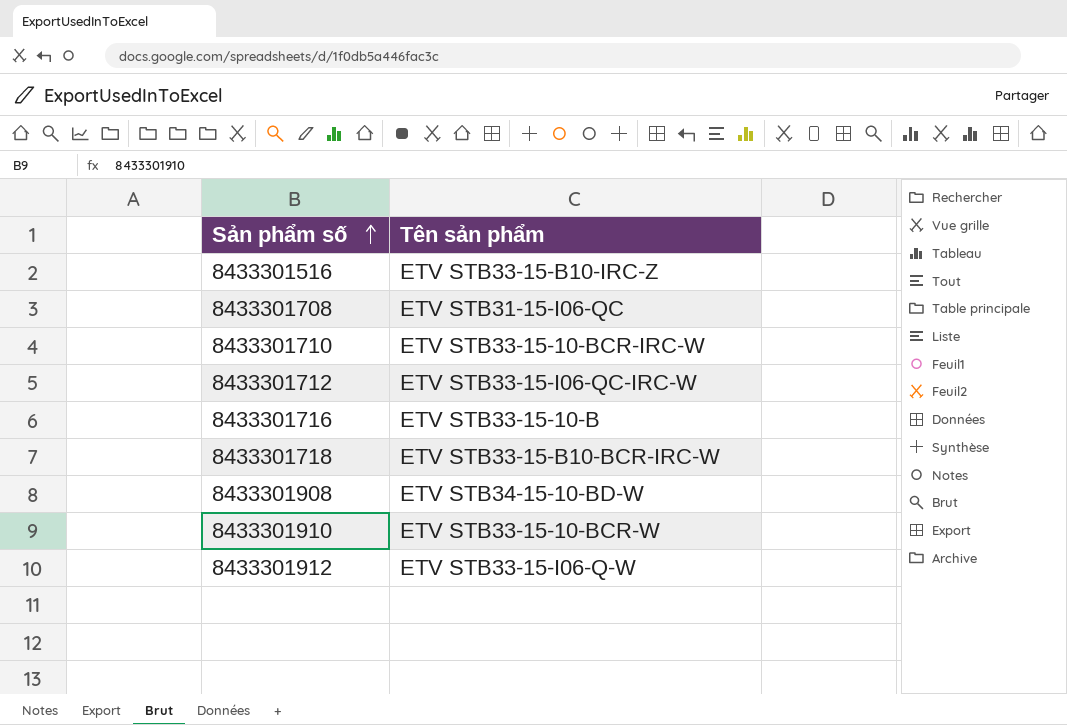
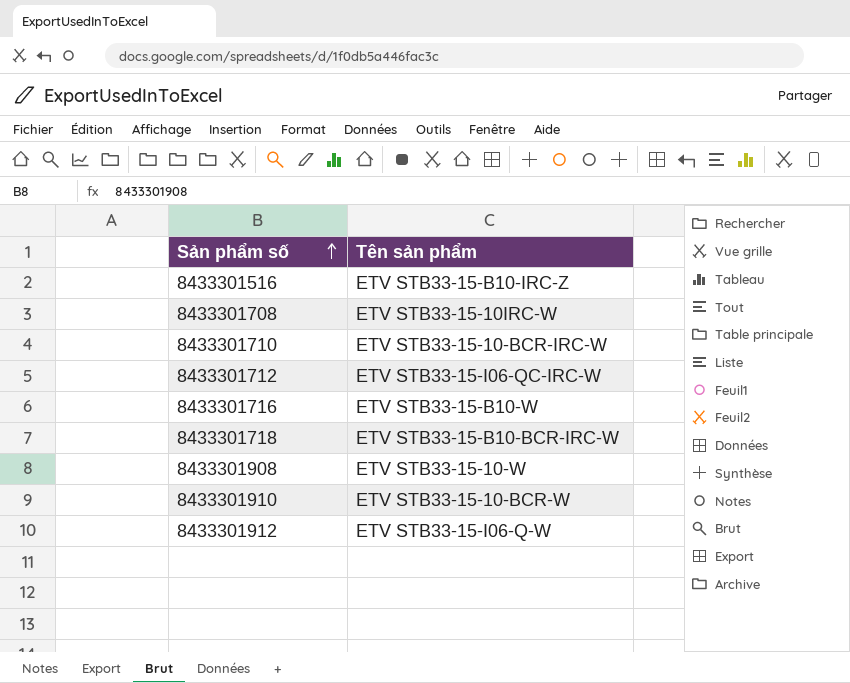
8433301708 | Tên sản phẩm: ETV STB31-15-I06-QC -> ETV STB33-15-10IRC-W
8433301716 | Tên sản phẩm: ETV STB33-15-10-B -> ETV STB33-15-B10-W
8433301908 | Tên sản phẩm: ETV STB34-15-10-BD-W -> ETV STB33-15-10-W

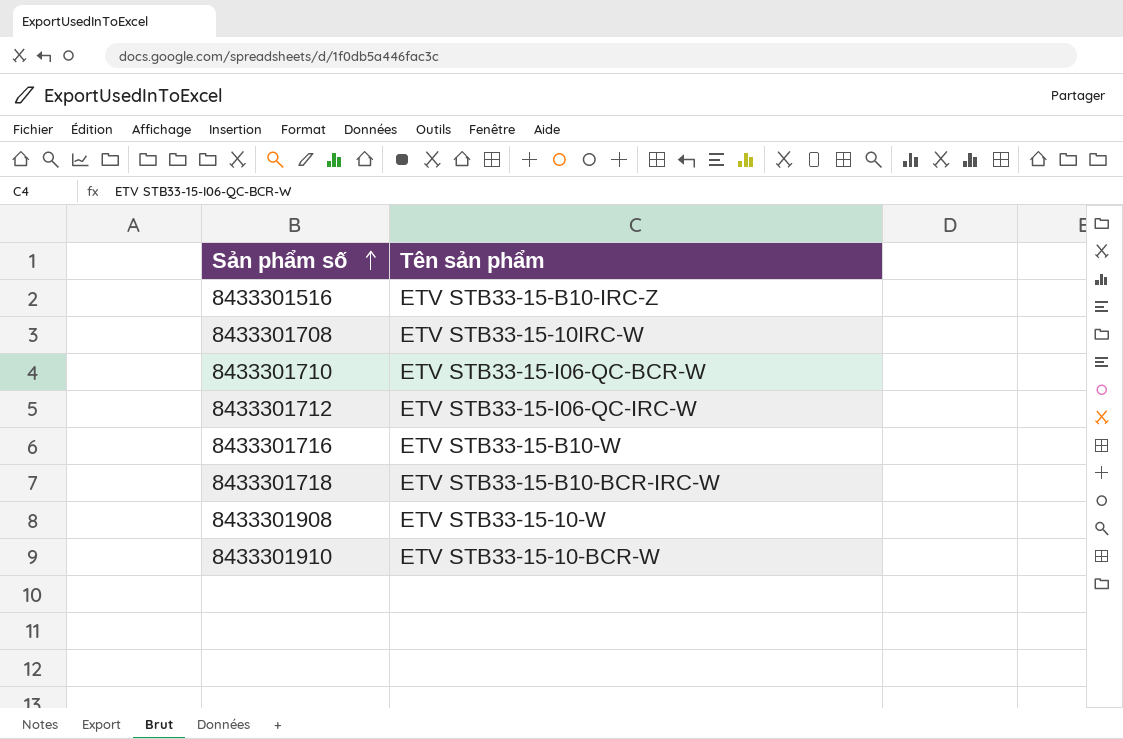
row 8433301912: ETV STB33-15-I06-Q-W -> none
8433301710 | Tên sản phẩm: ETV STB33-15-10-BCR-IRC-W -> ETV STB33-15-I06-QC-BCR-W

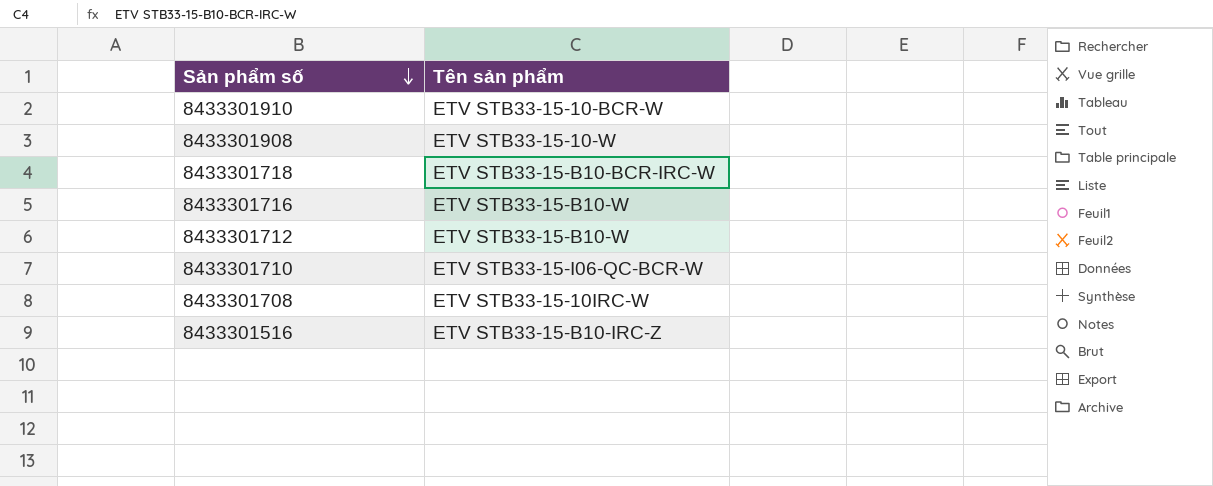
row order: Sản phẩm số ascending -> Sản phẩm số descending
8433301712 | Tên sản phẩm: ETV STB33-15-I06-QC-IRC-W -> ETV STB33-15-B10-W

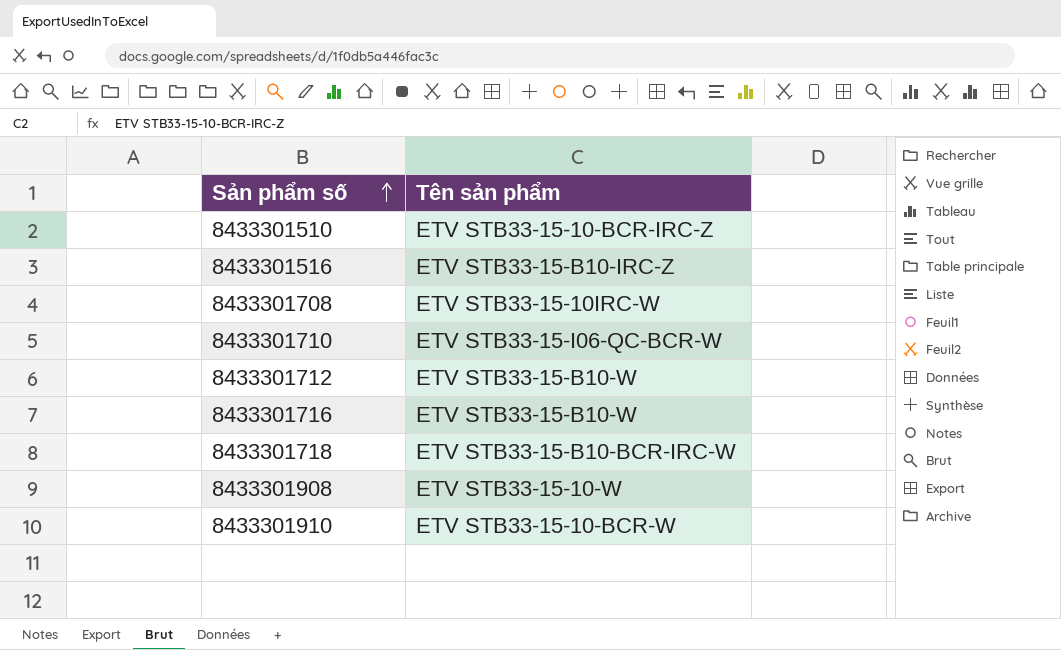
row order: Sản phẩm số descending -> Sản phẩm số ascending
row 8433301510: none -> ETV STB33-15-10-BCR-IRC-Z

